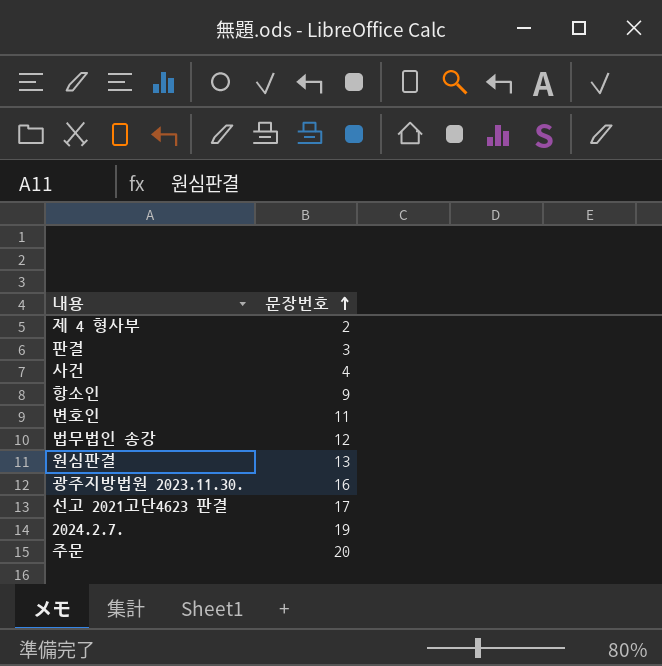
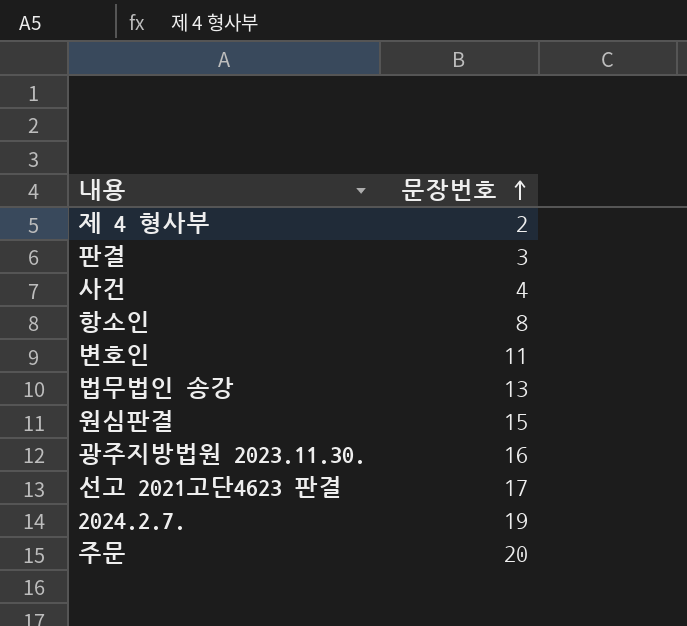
항소인 | 문장번호: 9 -> 8
법무법인 송강 | 문장번호: 12 -> 13
원심판결 | 문장번호: 13 -> 15

